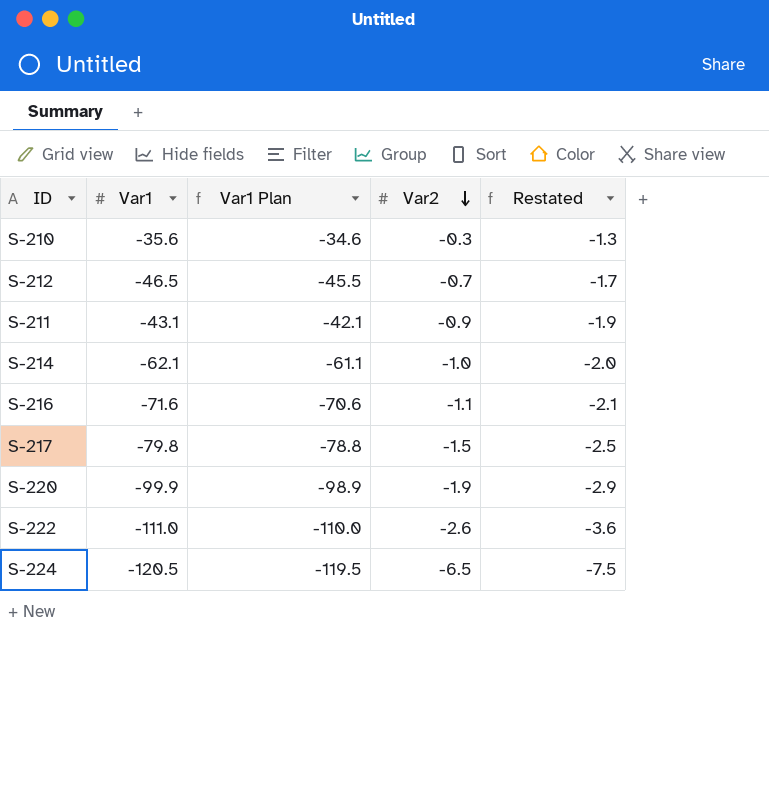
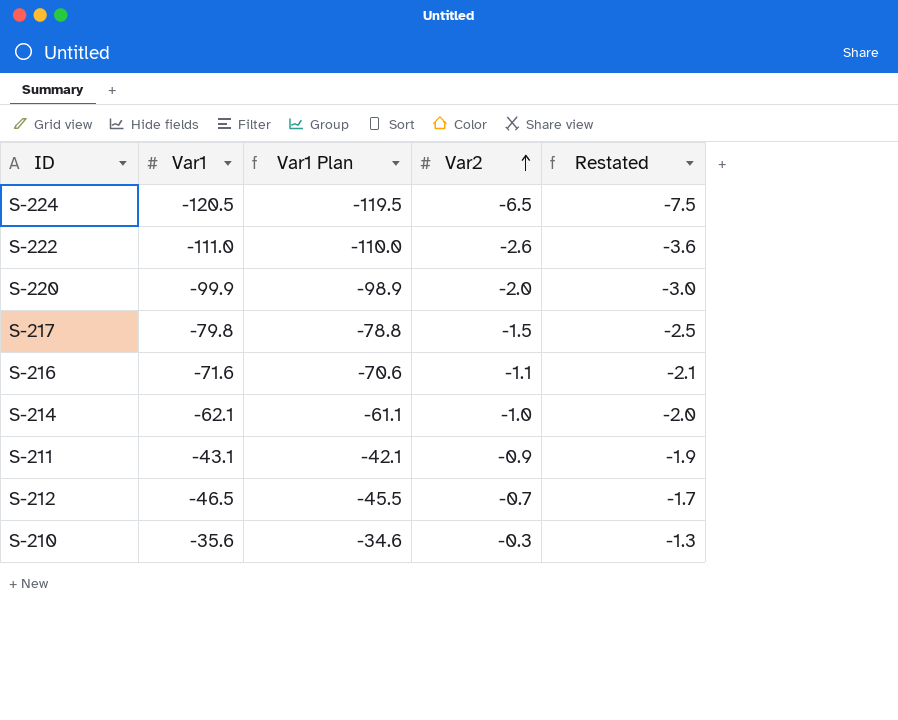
row order: Var2 descending -> Var2 ascending
S-220 | Var2: -1.9 -> -2.0
S-220 | Restated: -2.9 -> -3.0

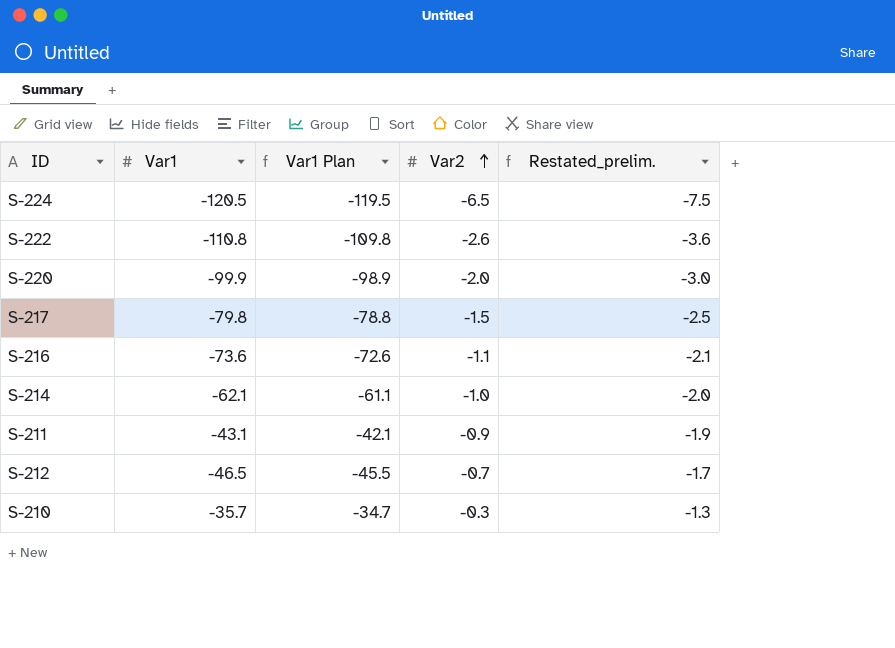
column name: Restated -> Restated_prelim.
S-222 | Var1: -111.0 -> -110.8
S-222 | Var1 Plan: -110.0 -> -109.8
S-216 | Var1: -71.6 -> -73.6
S-216 | Var1 Plan: -70.6 -> -72.6
S-210 | Var1: -35.6 -> -35.7
S-210 | Var1 Plan: -34.6 -> -34.7

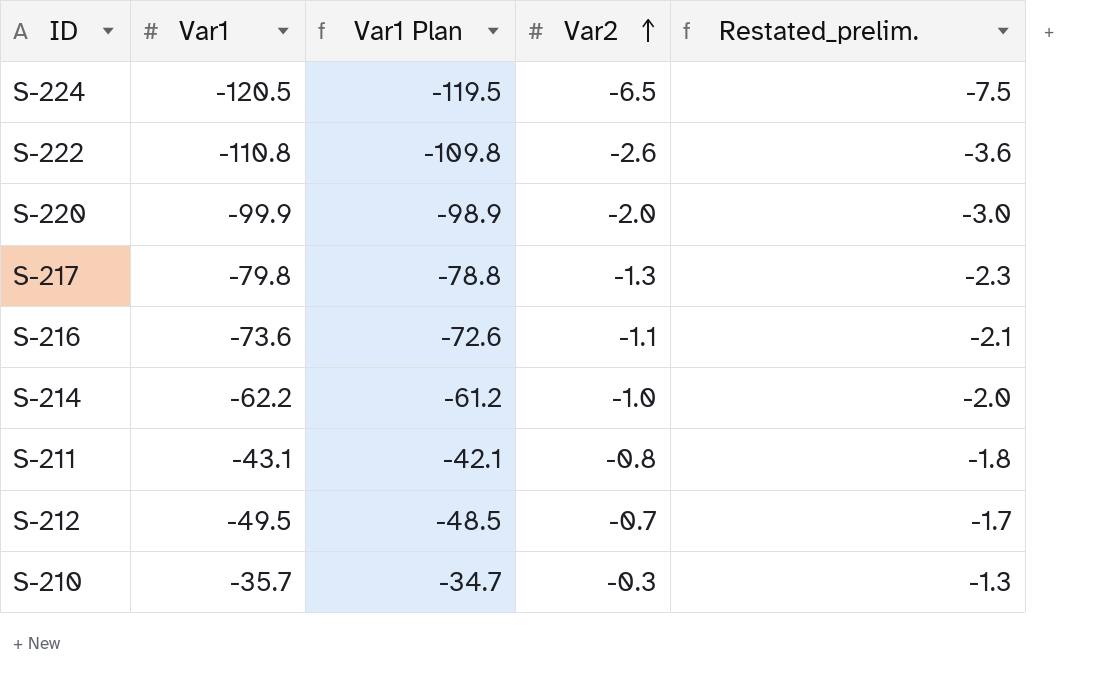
S-217 | Var2: -1.5 -> -1.3
S-217 | Restated_prelim.: -2.5 -> -2.3
S-214 | Var1: -62.1 -> -62.2
S-214 | Var1 Plan: -61.1 -> -61.2
S-211 | Var2: -0.9 -> -0.8
S-211 | Restated_prelim.: -1.9 -> -1.8
S-212 | Var1: -46.5 -> -49.5
S-212 | Var1 Plan: -45.5 -> -48.5

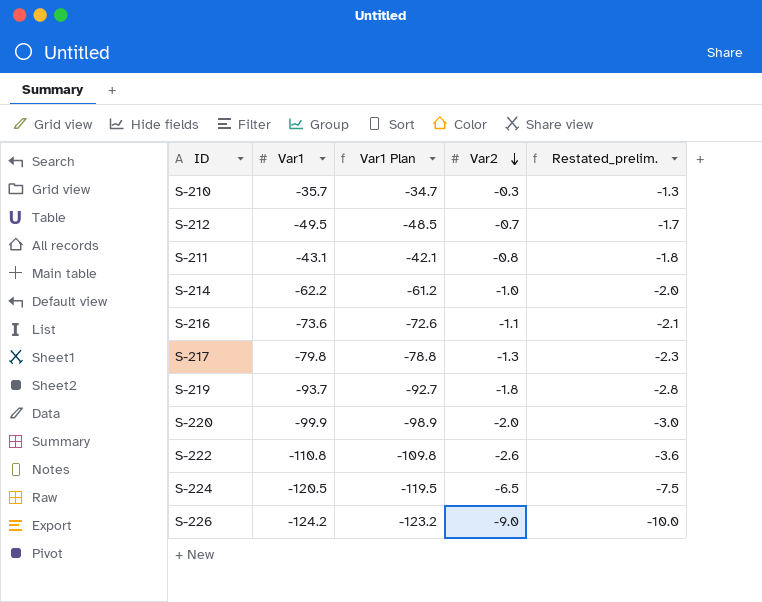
row order: Var2 ascending -> Var2 descending
row S-219: none -> -93.7 | -92.7 | -1.8 | -2.8
row S-226: none -> -124.2 | -123.2 | -9.0 | -10.0

